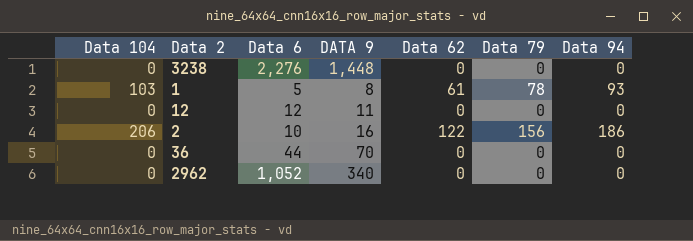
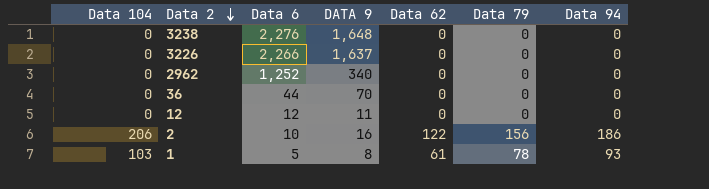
row order: none -> Data 2 descending
3238 | DATA 9: 1,448 -> 1,648
row 3226: none -> 0 | 2,266 | 1,637 | 0 | 0 | 0
2962 | Data 6: 1,052 -> 1,252

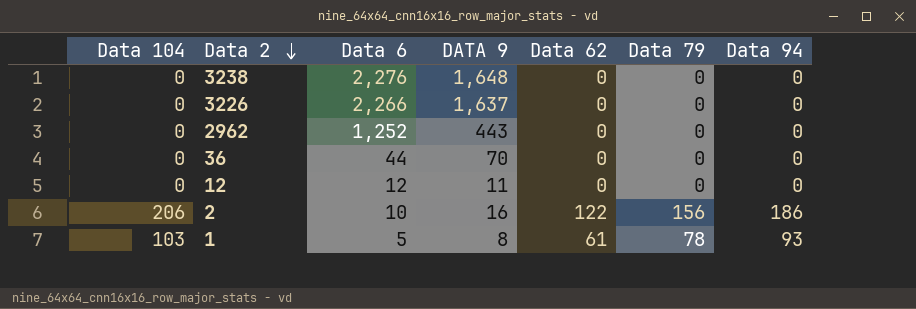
2962 | DATA 9: 340 -> 443

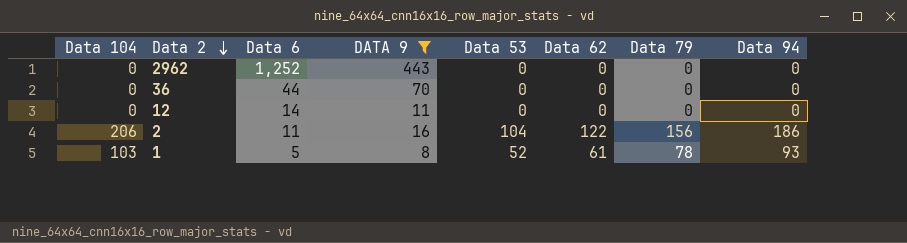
filter: none -> DATA 9 <= 443
column Data 53 | position: none -> 5
12 | Data 6: 12 -> 14
2 | Data 6: 10 -> 11

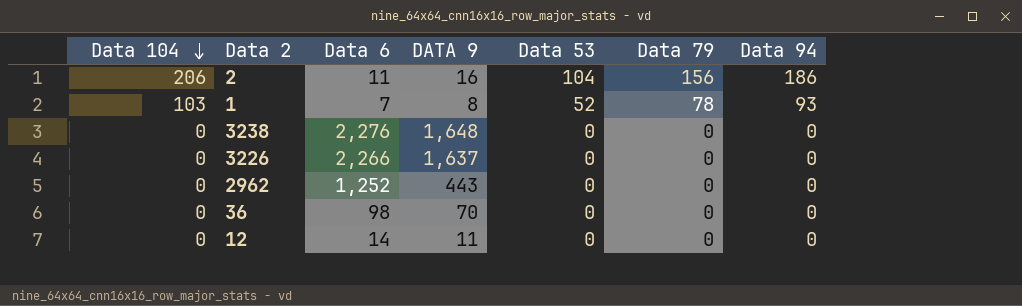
filter: DATA 9 <= 443 -> none
row order: Data 2 descending -> Data 104 descending
column Data 62 | position: 6 -> none
1 | Data 6: 5 -> 7
36 | Data 6: 44 -> 98

